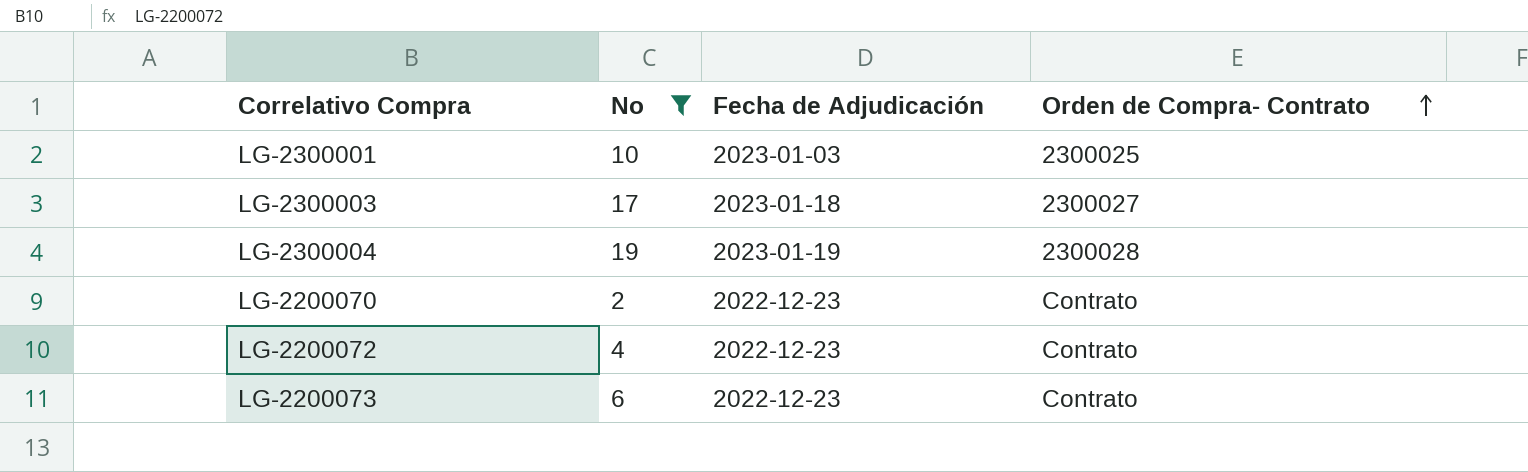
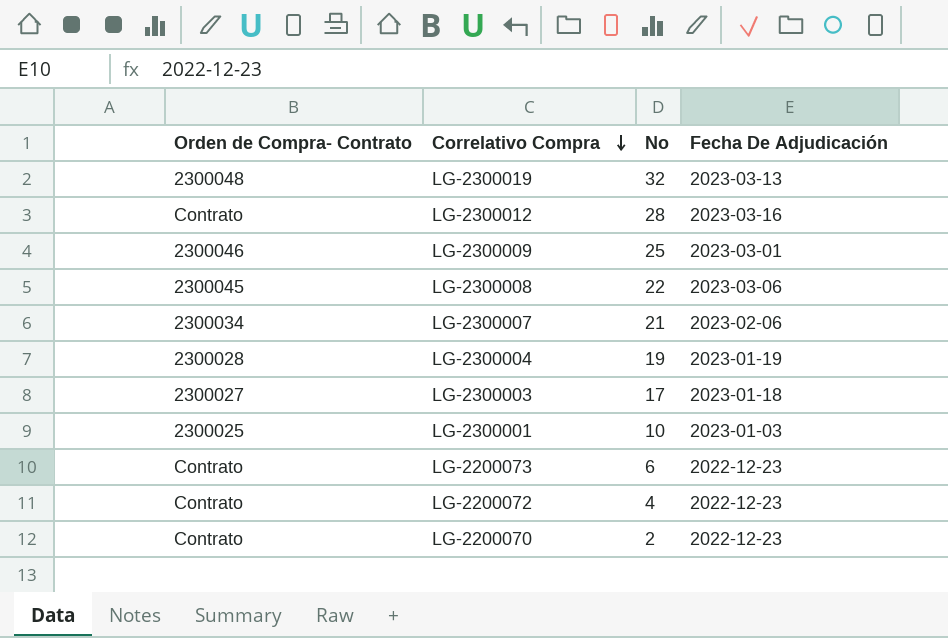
filter: No <= 19 -> none
row order: Orden de Compra- Contrato ascending -> Correlativo Compra descending
column Orden de Compra- Contrato | position: 4 -> 1
column name: Fecha de Adjudicación -> Fecha De Adjudicación

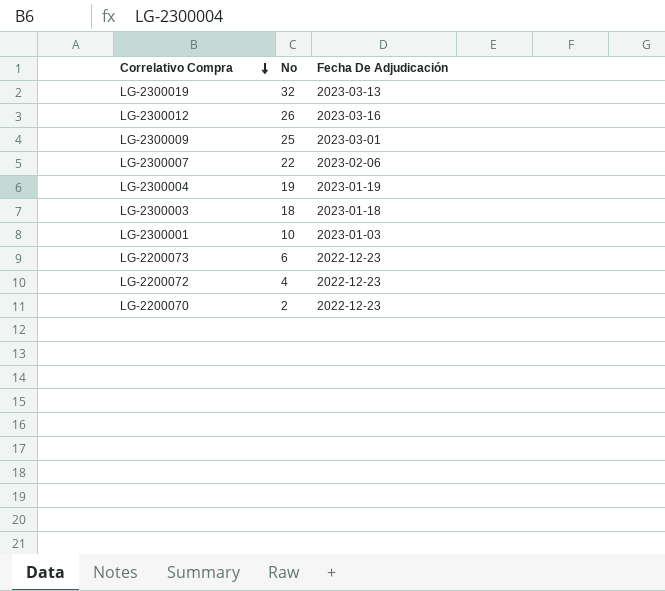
column Orden de Compra- Contrato | position: 1 -> none
row LG-2300008: 2300045 | 22 | 2023-03-06 -> none
LG-2300012 | No: 28 -> 26
LG-2300007 | No: 21 -> 22
LG-2300003 | No: 17 -> 18

